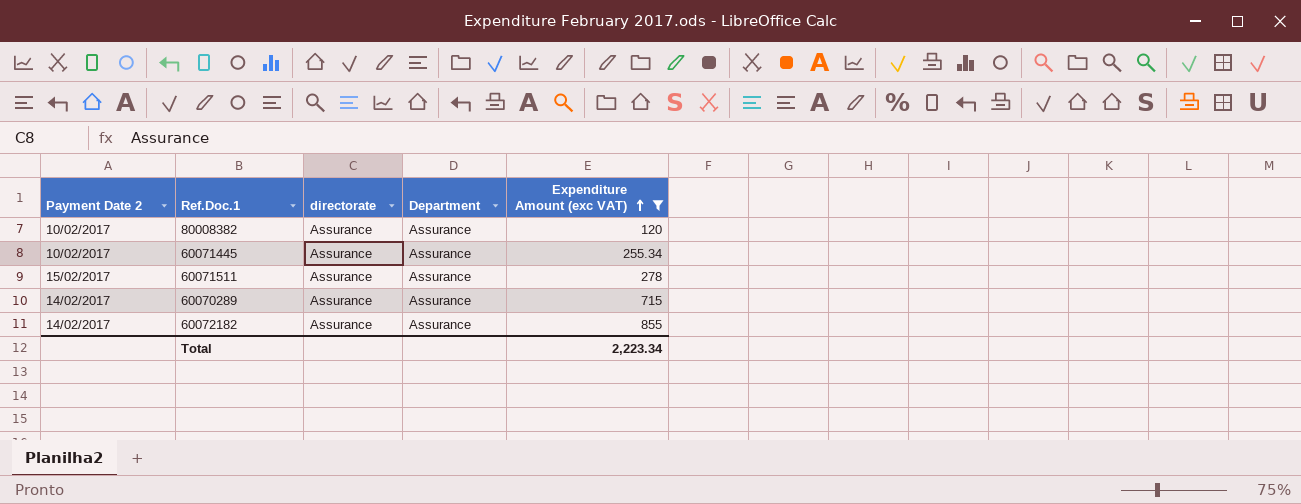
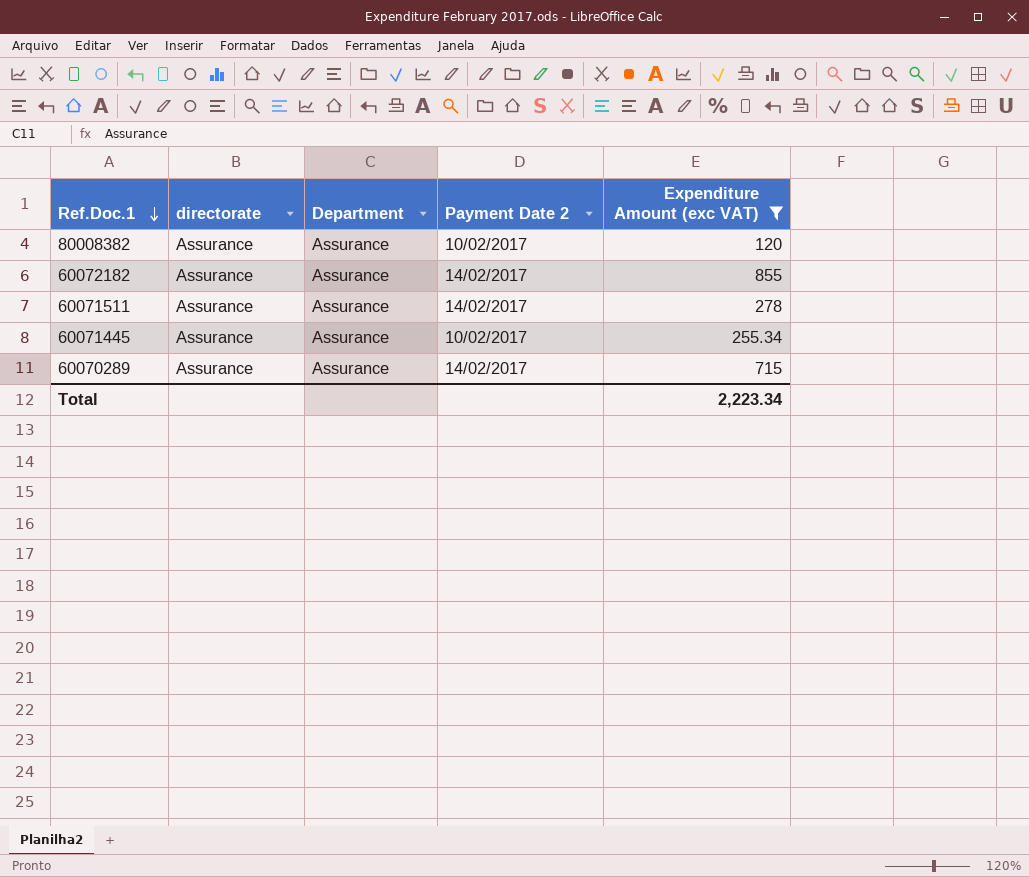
row order: Expenditure Amount (exc VAT) ascending -> Ref.Doc.1 descending
column Payment Date 2 | position: 1 -> 4
60071511 | Payment Date 2: 15/02/2017 -> 14/02/2017

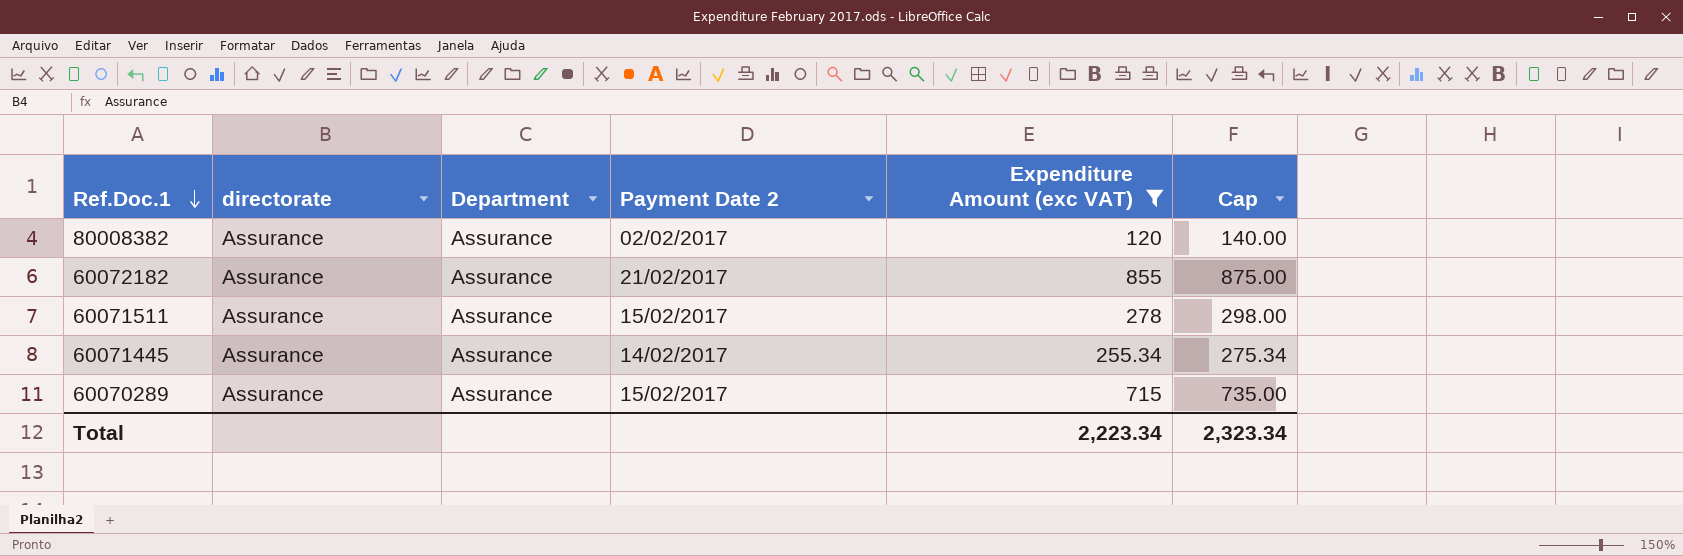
column Cap | formula: none -> [Expenditure Amount (exc VAT)] + 20
80008382 | Payment Date 2: 10/02/2017 -> 02/02/2017
60072182 | Payment Date 2: 14/02/2017 -> 21/02/2017
60071511 | Payment Date 2: 14/02/2017 -> 15/02/2017
60071445 | Payment Date 2: 10/02/2017 -> 14/02/2017
60070289 | Payment Date 2: 14/02/2017 -> 15/02/2017

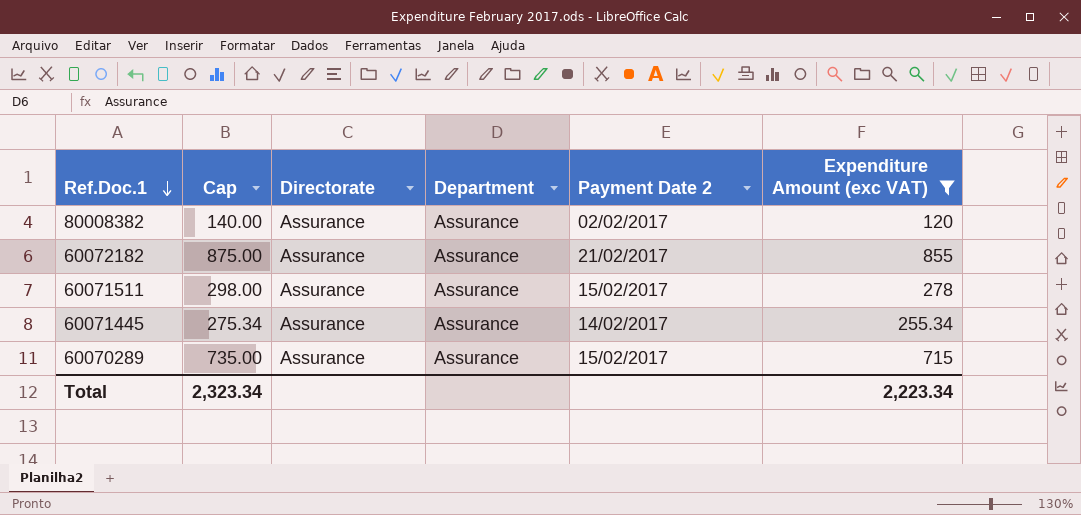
column Cap | position: 6 -> 2
column name: directorate -> Directorate

